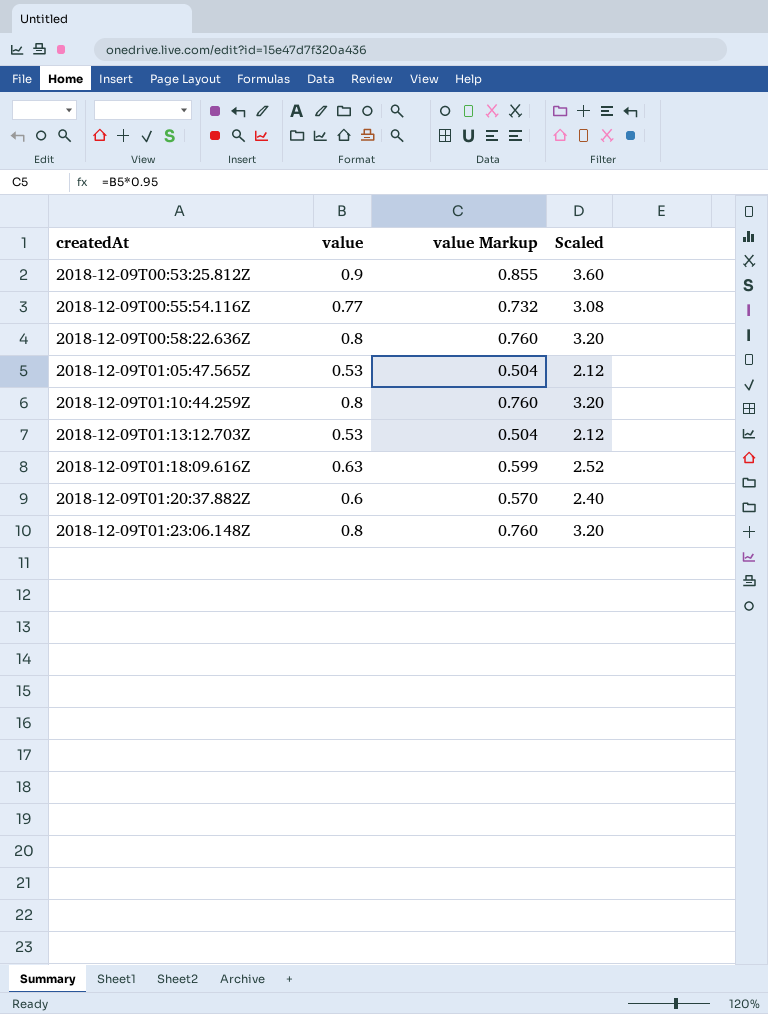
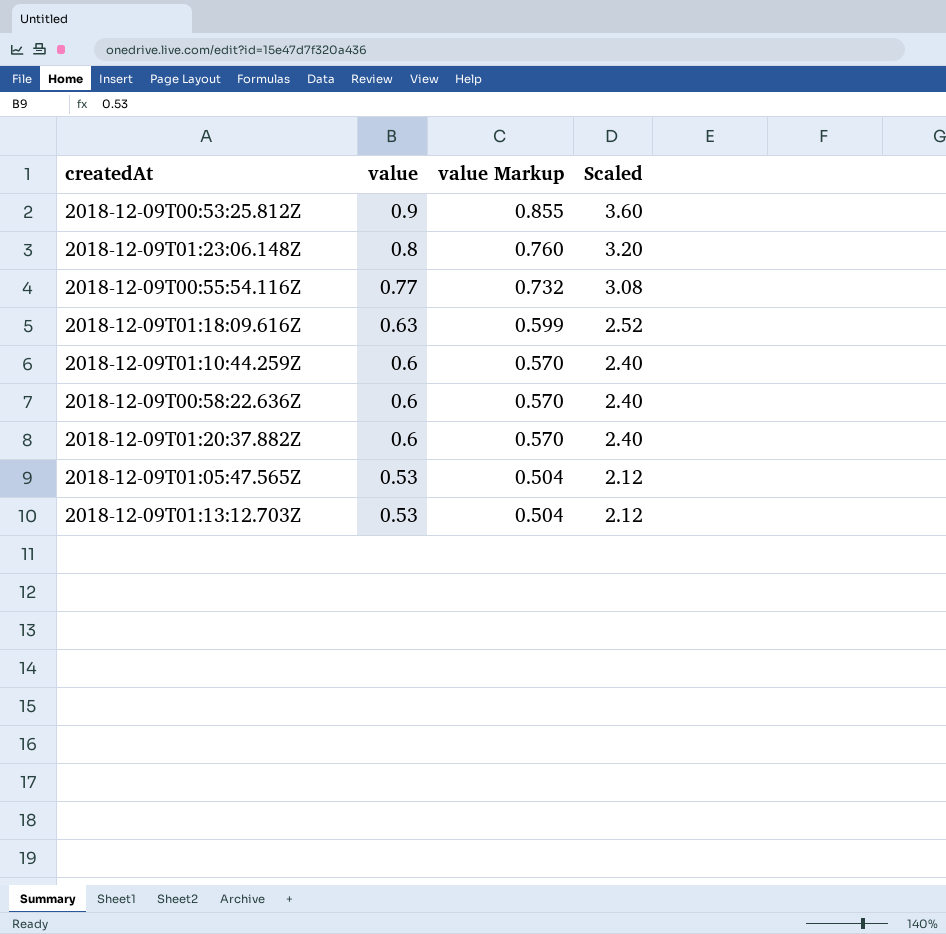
row order: createdAt ascending -> value descending
2018-12-09T01:10:44.259Z | value: 0.8 -> 0.6
2018-12-09T01:10:44.259Z | value Markup: 0.760 -> 0.570
2018-12-09T01:10:44.259Z | Scaled: 3.20 -> 2.40
2018-12-09T00:58:22.636Z | value: 0.8 -> 0.6
2018-12-09T00:58:22.636Z | value Markup: 0.760 -> 0.570
2018-12-09T00:58:22.636Z | Scaled: 3.20 -> 2.40

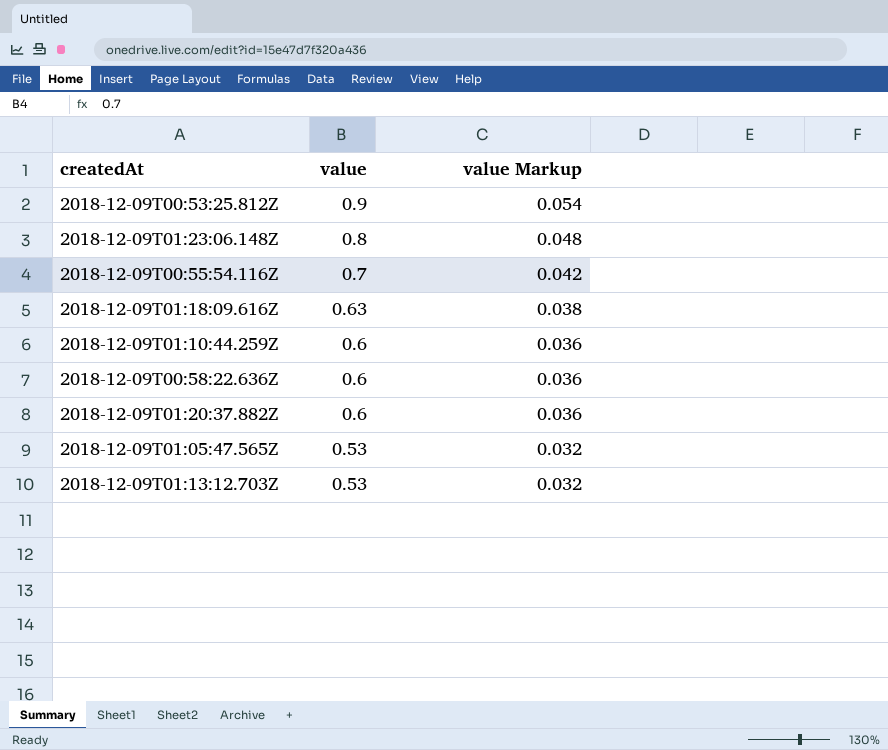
column Scaled | formula: [value] * 4 -> none
column value Markup | formula: [value] * 0.95 -> [value] * 0.06
2018-12-09T00:55:54.116Z | value: 0.77 -> 0.7

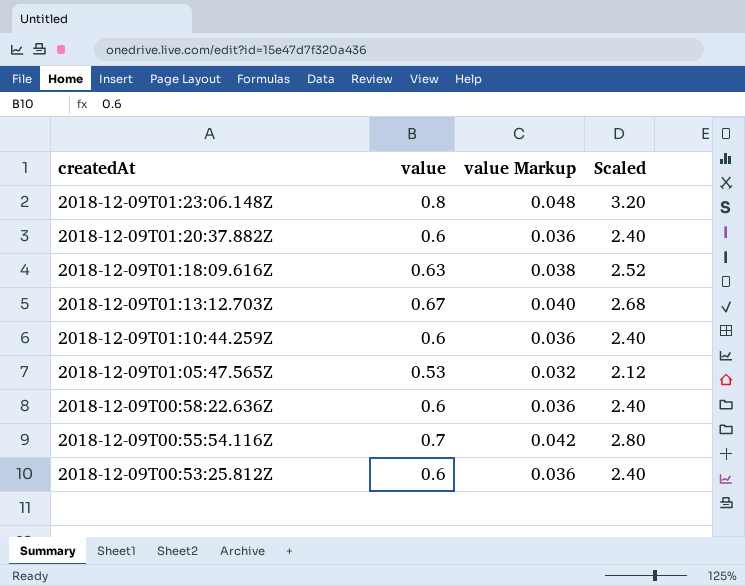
row order: value descending -> createdAt descending
column Scaled | formula: none -> [value] * 4
2018-12-09T01:13:12.703Z | value: 0.53 -> 0.67
2018-12-09T01:13:12.703Z | value Markup: 0.032 -> 0.040
2018-12-09T00:53:25.812Z | value: 0.9 -> 0.6
2018-12-09T00:53:25.812Z | value Markup: 0.054 -> 0.036

